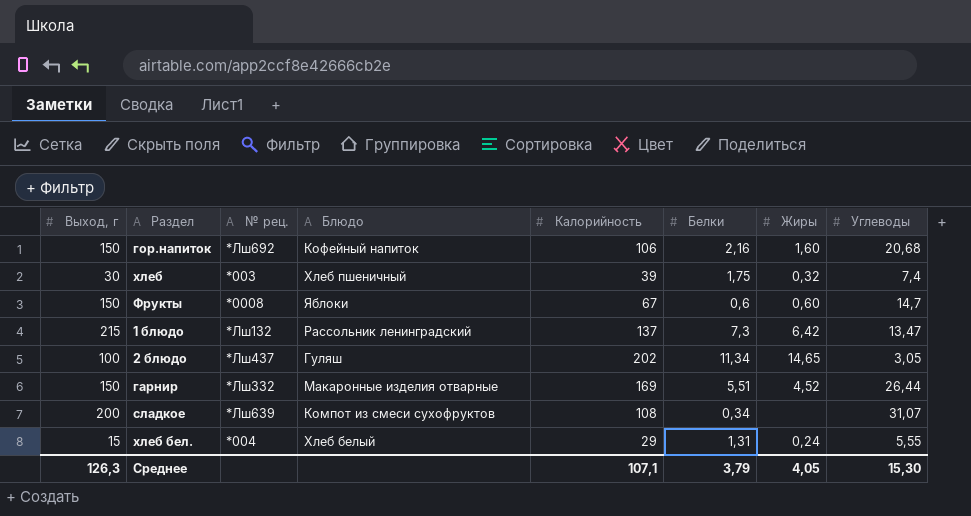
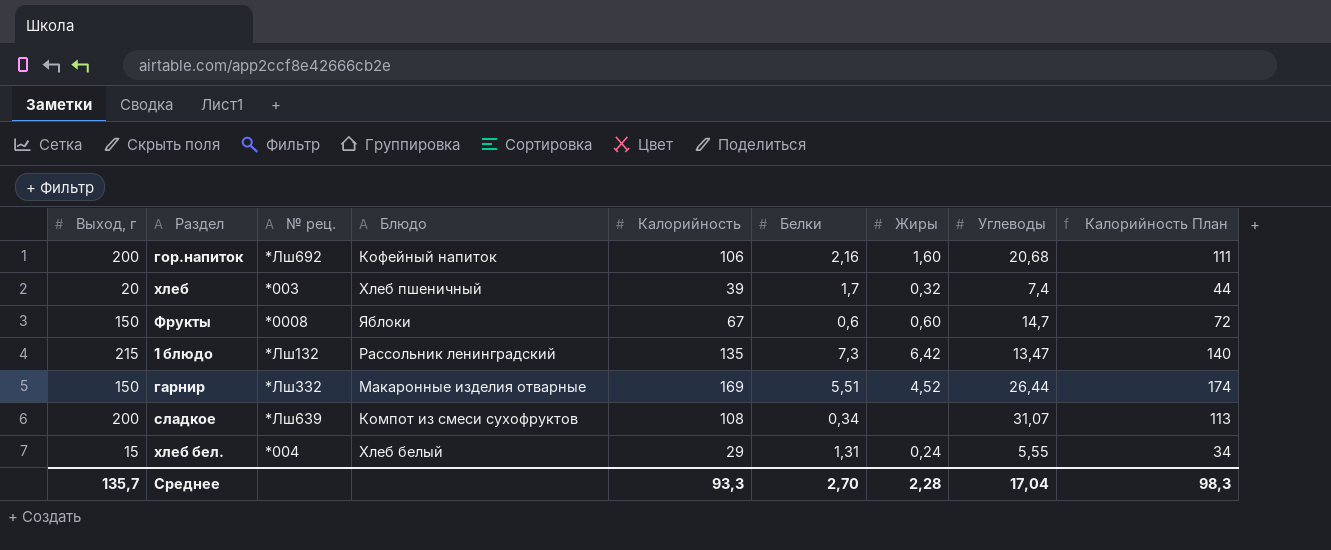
column Калорийность План | formula: none -> [Калорийность] + 5
row 2 блюдо: 100 | *Лш437 | Гуляш | 202 | 11,34 | 14,65 | 3,05 -> none
гор.напиток | Выход, г: 150 -> 200
хлеб | Выход, г: 30 -> 20
хлеб | Белки: 1,75 -> 1,7
1 блюдо | Калорийность: 137 -> 135
Среднее | Выход, г: 126,3 -> 135,7
Среднее | Калорийность: 107,1 -> 93,3
Среднее | Белки: 3,79 -> 2,70
Среднее | Жиры: 4,05 -> 2,28
Среднее | Углеводы: 15,30 -> 17,04

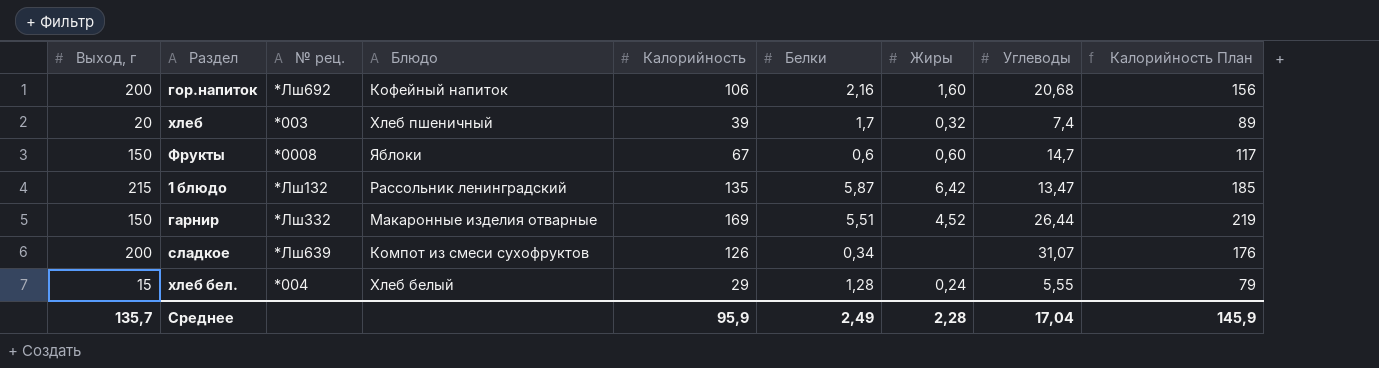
column Калорийность План | formula: [Калорийность] + 5 -> [Калорийность] + 50
1 блюдо | Белки: 7,3 -> 5,87
сладкое | Калорийность: 108 -> 126
хлеб бел. | Белки: 1,31 -> 1,28
Среднее | Калорийность: 93,3 -> 95,9
Среднее | Белки: 2,70 -> 2,49
Среднее | Калорийность План: 98,3 -> 145,9

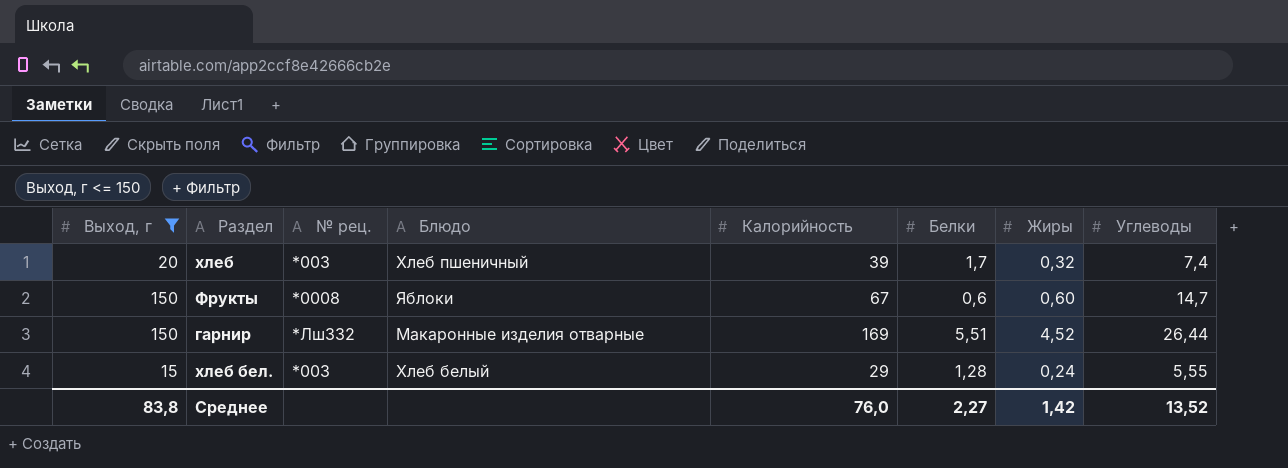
filter: none -> Выход, г <= 150
column Калорийность План | formula: [Калорийность] + 50 -> none
хлеб бел. | № рец.: *004 -> *003
Среднее | Выход, г: 135,7 -> 83,8
Среднее | Калорийность: 95,9 -> 76,0
Среднее | Белки: 2,49 -> 2,27
Среднее | Жиры: 2,28 -> 1,42
Среднее | Углеводы: 17,04 -> 13,52

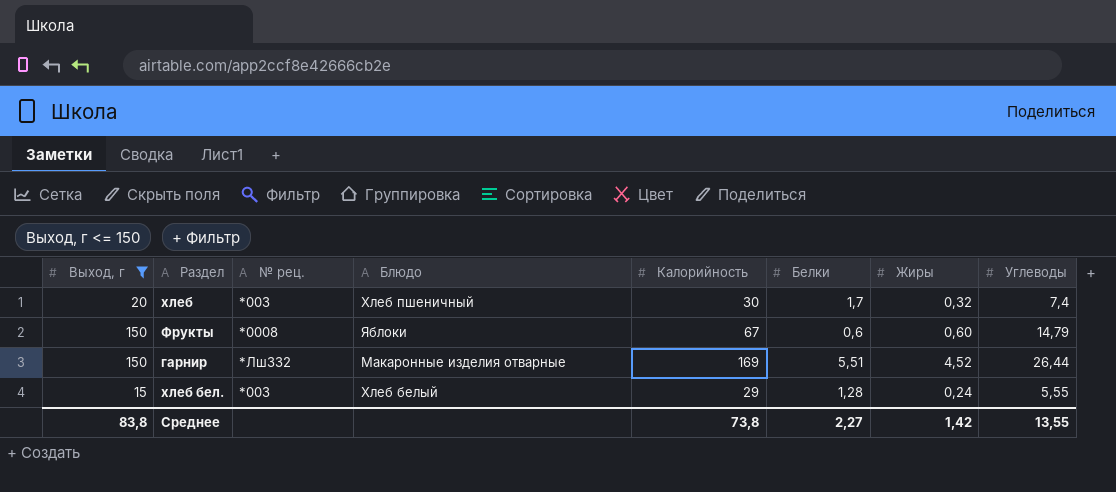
хлеб | Калорийность: 39 -> 30
Фрукты | Углеводы: 14,7 -> 14,79
Среднее | Калорийность: 76,0 -> 73,8
Среднее | Углеводы: 13,52 -> 13,55

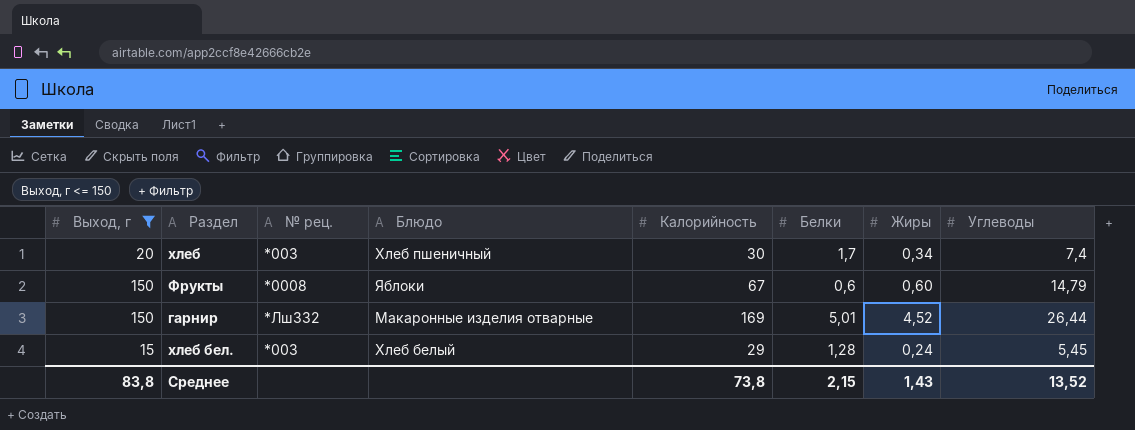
хлеб | Жиры: 0,32 -> 0,34
гарнир | Белки: 5,51 -> 5,01
хлеб бел. | Углеводы: 5,55 -> 5,45
Среднее | Белки: 2,27 -> 2,15
Среднее | Жиры: 1,42 -> 1,43
Среднее | Углеводы: 13,55 -> 13,52

